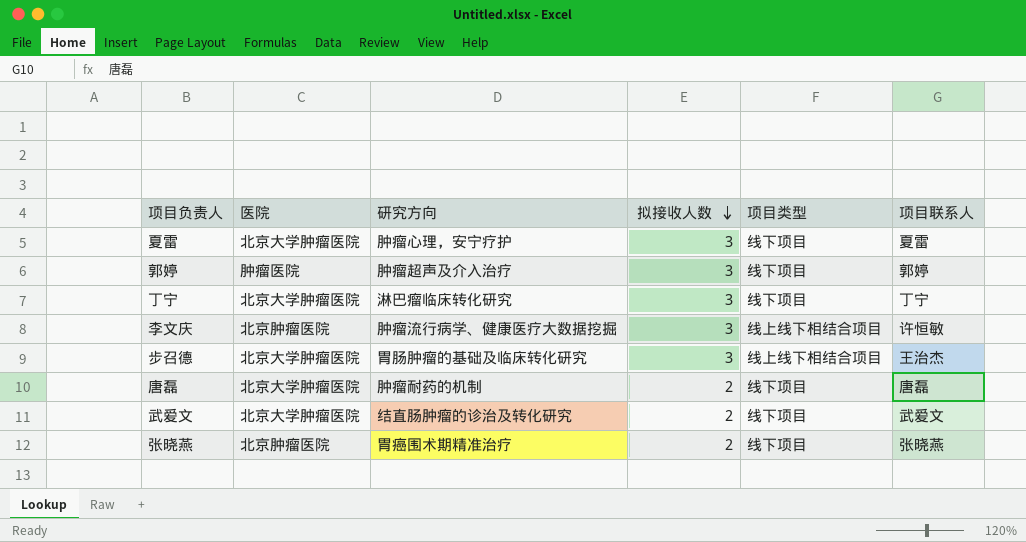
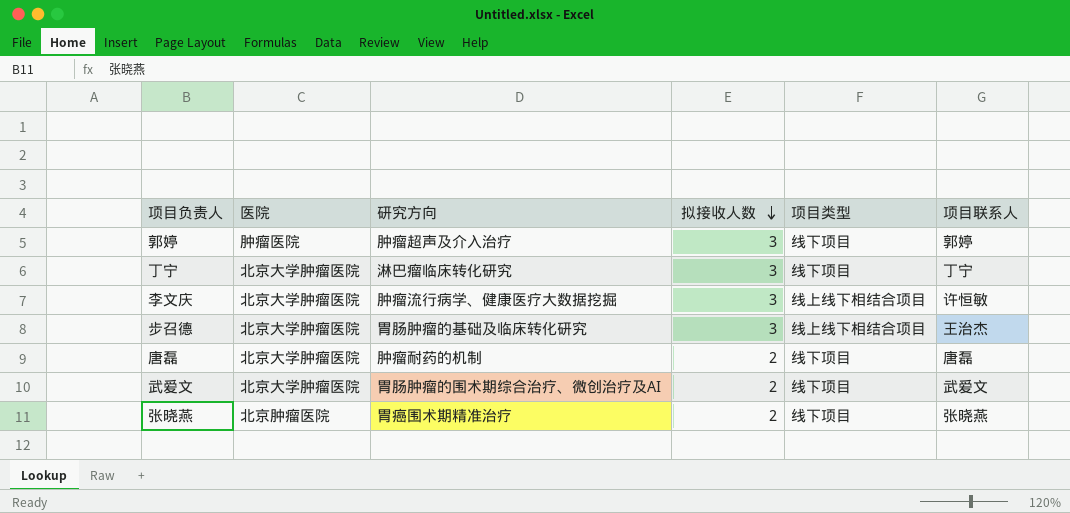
row 夏雷: 北京大学肿瘤医院 | 肿瘤心理，安宁疗护 | 3 | 线下项目 | 夏雷 -> none
李文庆 | 医院: 北京肿瘤医院 -> 北京大学肿瘤医院
武爱文 | 研究方向: 结直肠肿瘤的诊治及转化研究 -> 胃肠肿瘤的围术期综合治疗、微创治疗及AI

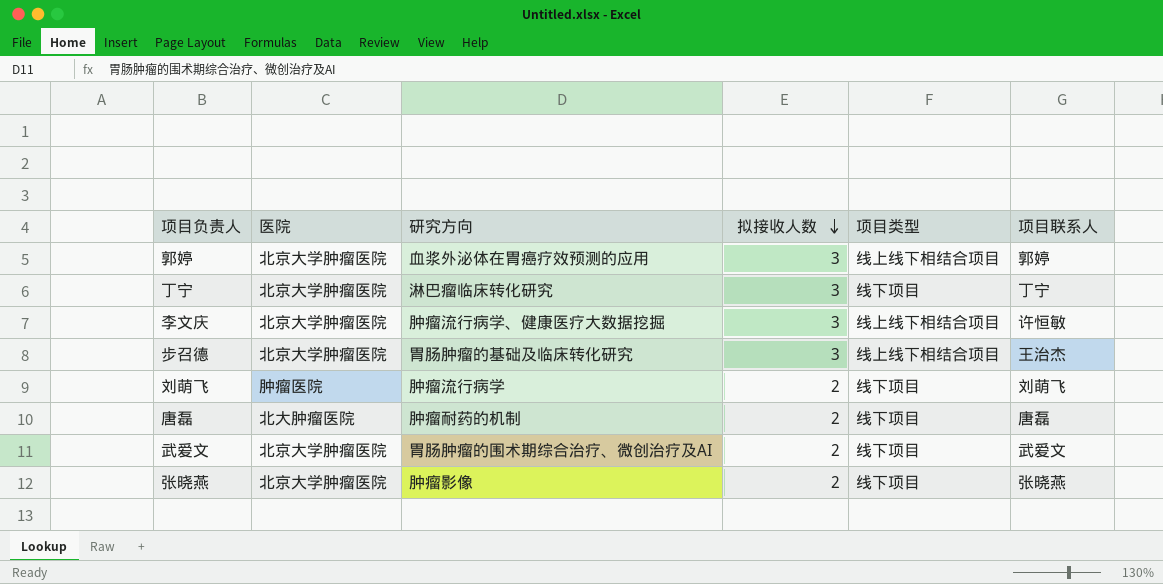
郭婷 | 医院: 肿瘤医院 -> 北京大学肿瘤医院
郭婷 | 研究方向: 肿瘤超声及介入治疗 -> 血浆外泌体在胃癌疗效预测的应用
郭婷 | 项目类型: 线下项目 -> 线上线下相结合项目
row 刘萌飞: none -> 肿瘤医院 | 肿瘤流行病学 | 2 | 线下项目 | 刘萌飞
唐磊 | 医院: 北京大学肿瘤医院 -> 北大肿瘤医院
张晓燕 | 医院: 北京肿瘤医院 -> 北京大学肿瘤医院
张晓燕 | 研究方向: 胃癌围术期精准治疗 -> 肿瘤影像

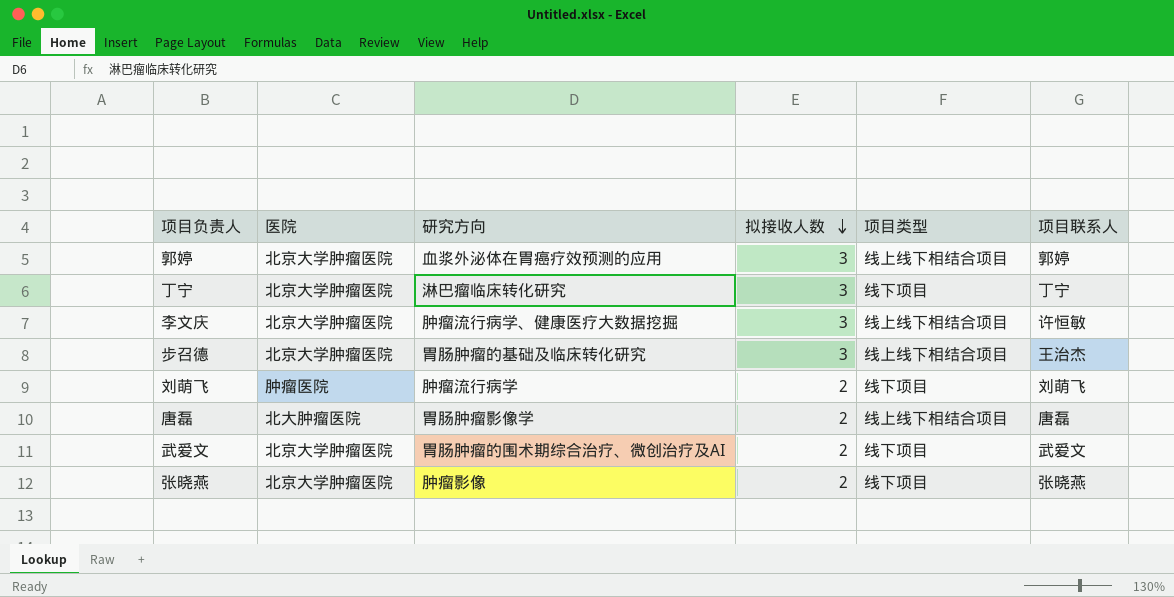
唐磊 | 研究方向: 肿瘤耐药的机制 -> 胃肠肿瘤影像学
唐磊 | 项目类型: 线下项目 -> 线上线下相结合项目

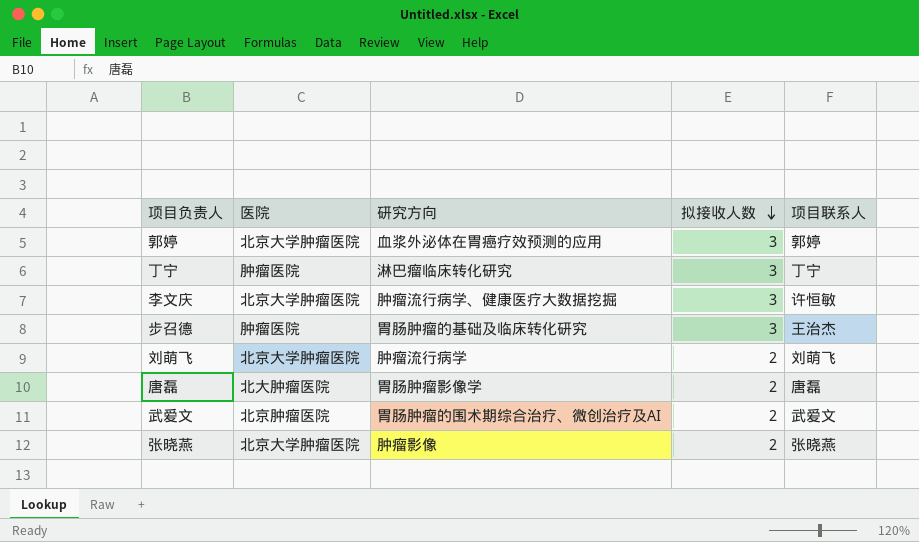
column 项目类型 | position: 5 -> none
丁宁 | 医院: 北京大学肿瘤医院 -> 肿瘤医院
步召德 | 医院: 北京大学肿瘤医院 -> 肿瘤医院
刘萌飞 | 医院: 肿瘤医院 -> 北京大学肿瘤医院
武爱文 | 医院: 北京大学肿瘤医院 -> 北京肿瘤医院

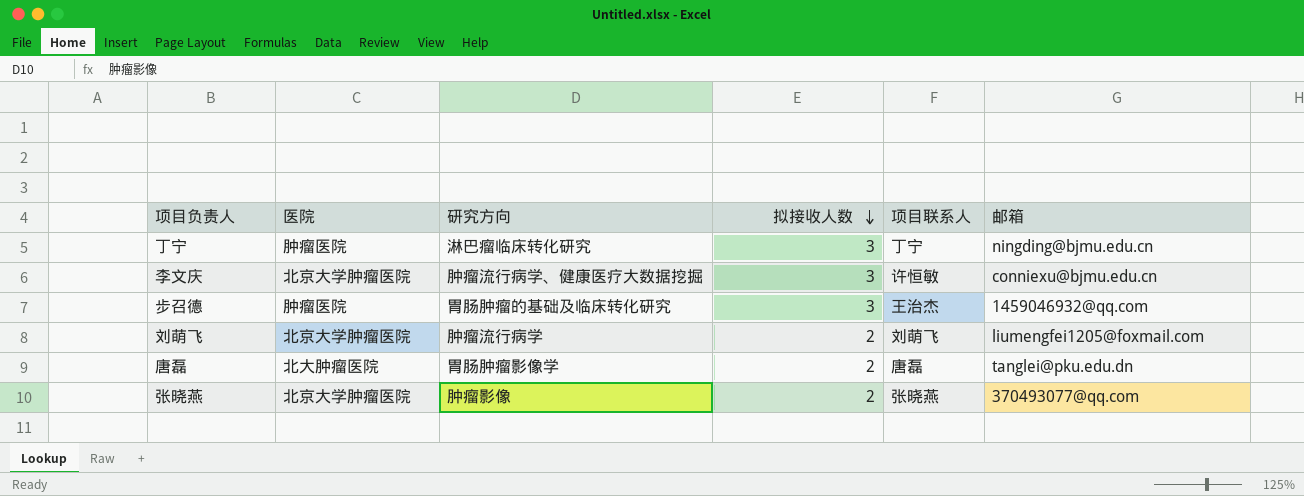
column 邮箱 | position: none -> 6
row 郭婷: 北京大学肿瘤医院 | 血浆外泌体在胃癌疗效预测的应用 | 3 | 郭婷 -> none
row 武爱文: 北京肿瘤医院 | 胃肠肿瘤的围术期综合治疗、微创治疗及AI | 2 | 武爱文 -> none

